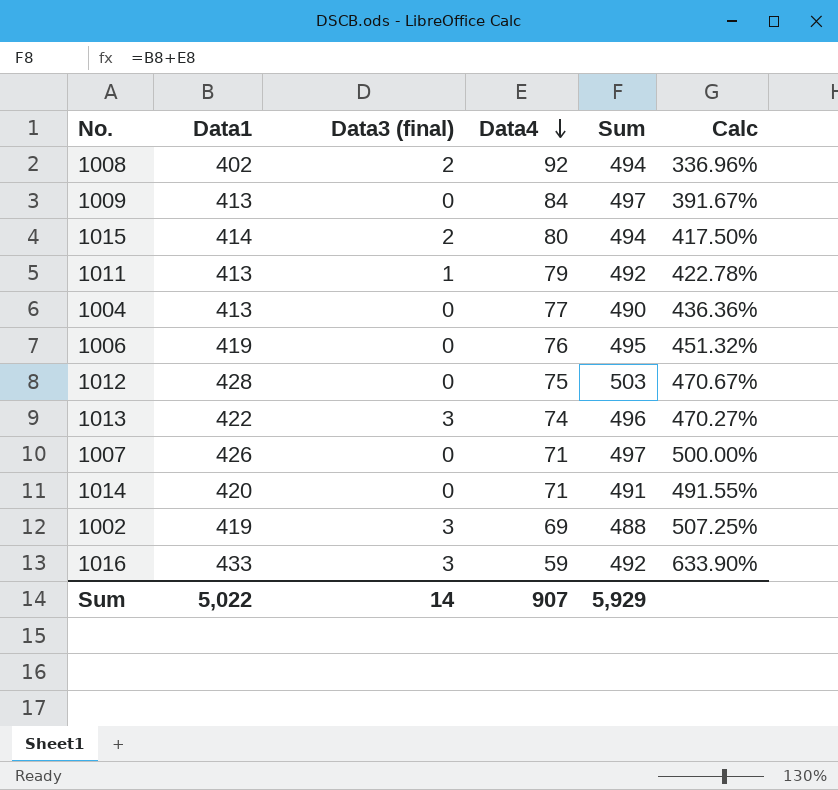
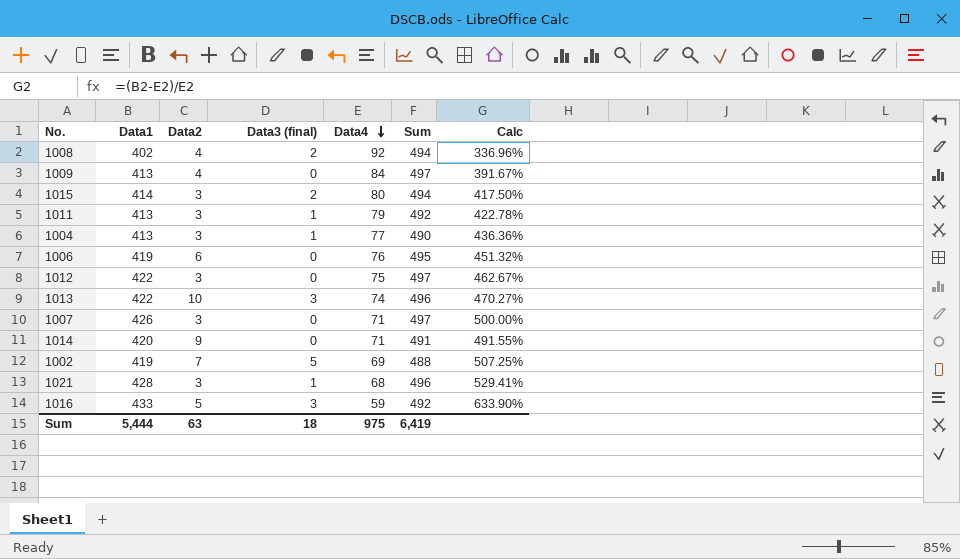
column Data2 | position: none -> 3
1004 | Data3 (final): 0 -> 1
1012 | Data1: 428 -> 422
1012 | Sum: 503 -> 497
1012 | Calc: 470.67% -> 462.67%
1002 | Data3 (final): 3 -> 5
row 1021: none -> 428 | 3 | 1 | 68 | 496 | 529.41%
Sum | Data1: 5,022 -> 5,444
Sum | Data3 (final): 14 -> 18
Sum | Data4: 907 -> 975
Sum | Sum: 5,929 -> 6,419

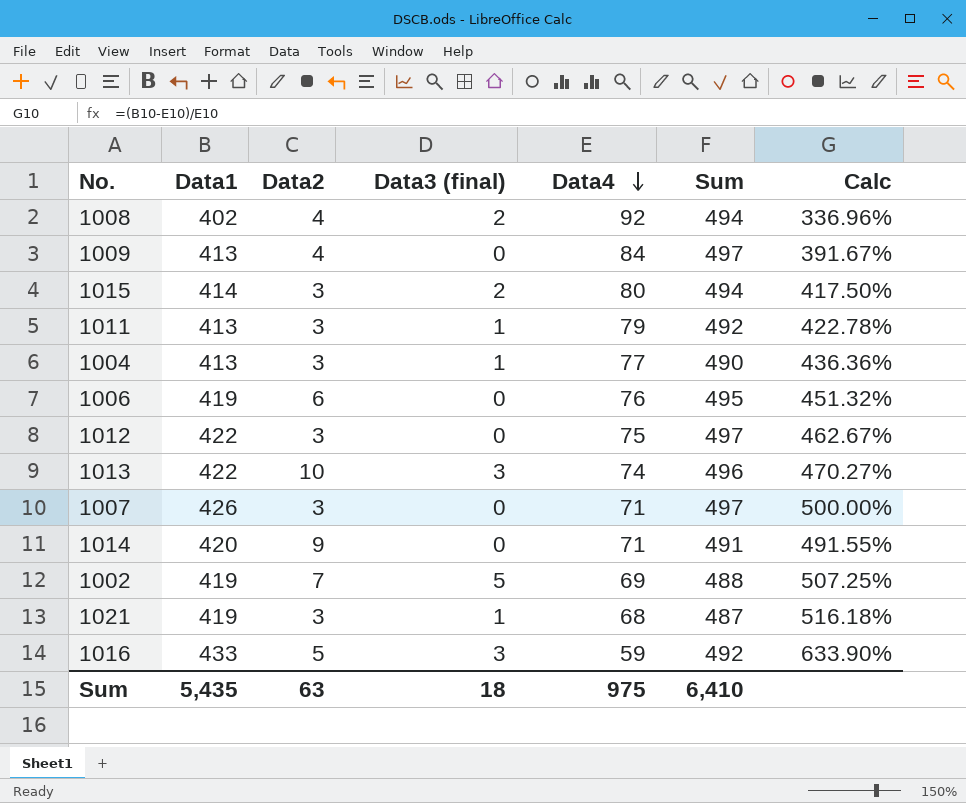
1021 | Data1: 428 -> 419
1021 | Sum: 496 -> 487
1021 | Calc: 529.41% -> 516.18%
Sum | Data1: 5,444 -> 5,435
Sum | Sum: 6,419 -> 6,410

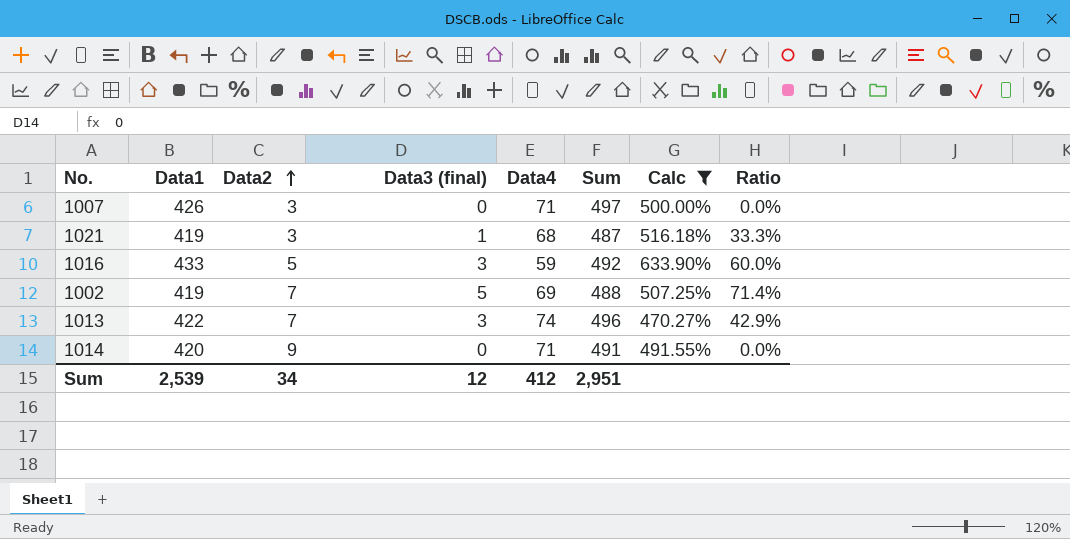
filter: none -> Calc >= 470.27%
row order: Data4 descending -> Data2 ascending
column Ratio | formula: none -> [Data3 (final)] / [Data2]
1013 | Data2: 10 -> 7
Sum | Data1: 5,435 -> 2,539
Sum | Data2: 63 -> 34
Sum | Data3 (final): 18 -> 12
Sum | Data4: 975 -> 412
Sum | Sum: 6,410 -> 2,951

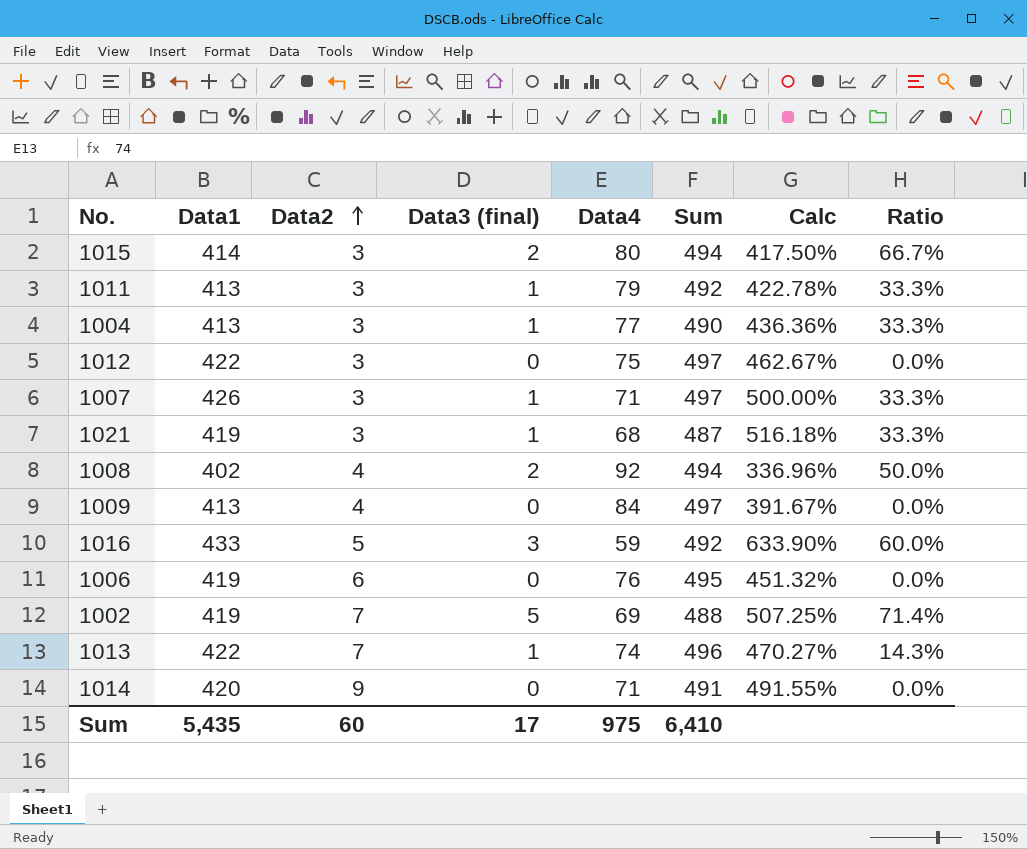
filter: Calc >= 470.27% -> none
1007 | Data3 (final): 0 -> 1
1007 | Ratio: 0.0% -> 33.3%
1013 | Data3 (final): 3 -> 1
1013 | Ratio: 42.9% -> 14.3%
Sum | Data1: 2,539 -> 5,435
Sum | Data2: 34 -> 60
Sum | Data3 (final): 12 -> 17
Sum | Data4: 412 -> 975
Sum | Sum: 2,951 -> 6,410

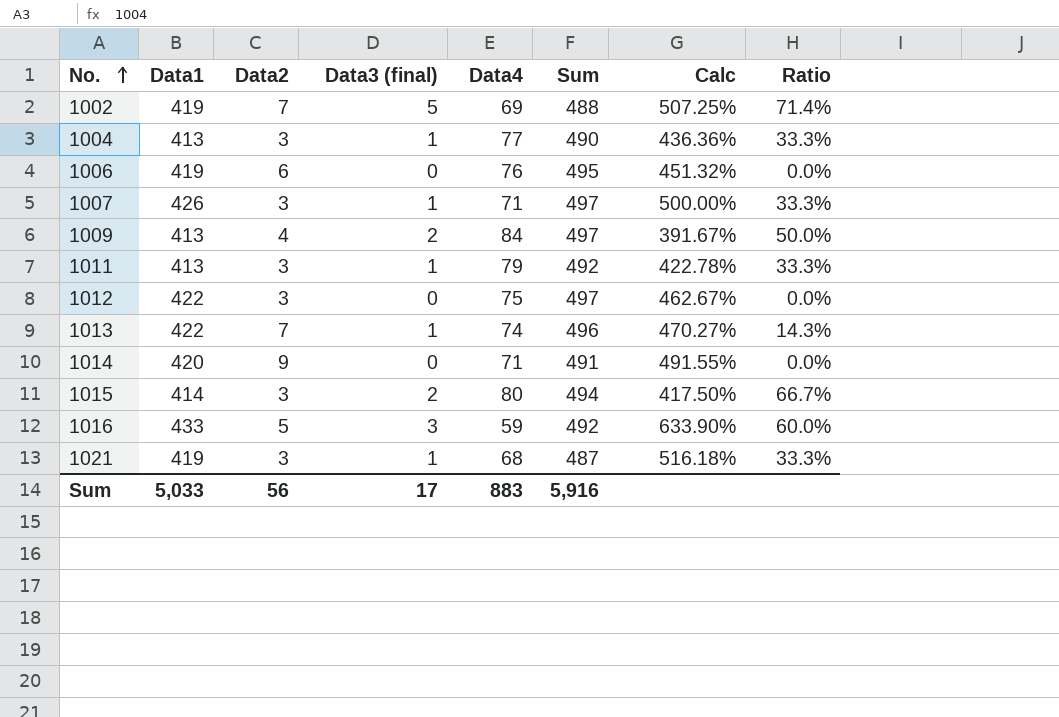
row order: Data2 ascending -> No. ascending
row 1008: 402 | 4 | 2 | 92 | 494 | 336.96% | 50.0% -> none
1009 | Data3 (final): 0 -> 2
1009 | Ratio: 0.0% -> 50.0%
Sum | Data1: 5,435 -> 5,033
Sum | Data2: 60 -> 56
Sum | Data4: 975 -> 883
Sum | Sum: 6,410 -> 5,916

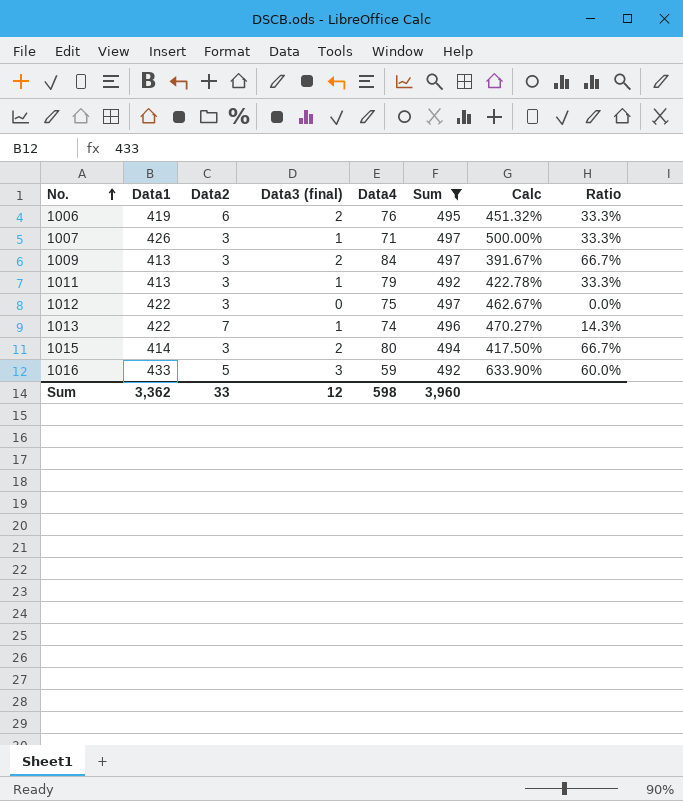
filter: none -> Sum >= 492
1006 | Data3 (final): 0 -> 2
1006 | Ratio: 0.0% -> 33.3%
1009 | Data2: 4 -> 3
1009 | Ratio: 50.0% -> 66.7%
Sum | Data1: 5,033 -> 3,362
Sum | Data2: 56 -> 33
Sum | Data3 (final): 17 -> 12
Sum | Data4: 883 -> 598
Sum | Sum: 5,916 -> 3,960

